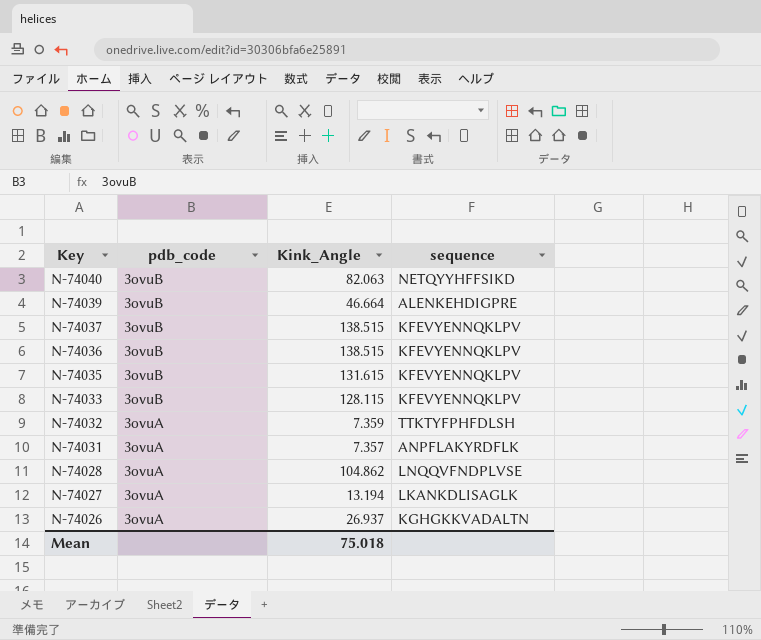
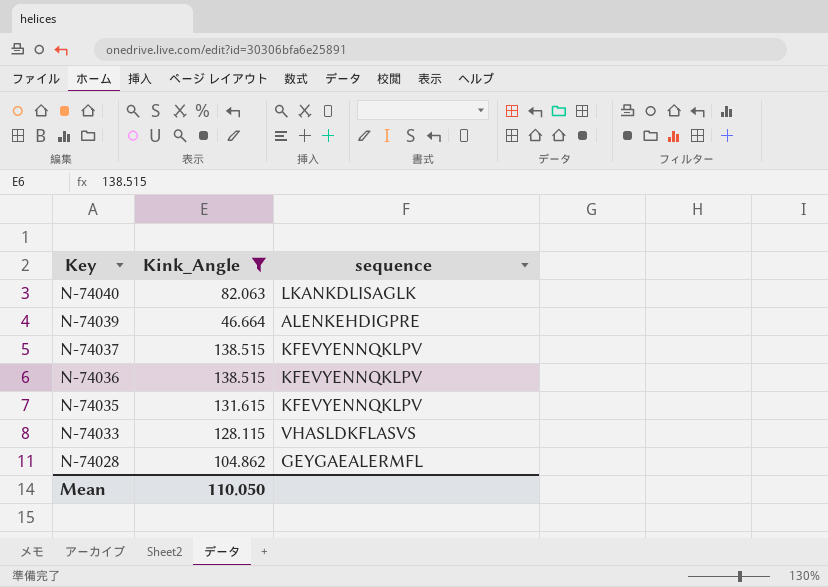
filter: none -> Kink_Angle >= 46.664
column pdb_code | position: 2 -> none
N-74040 | sequence: NETQYYHFFSIKD -> LKANKDLISAGLK
N-74033 | sequence: KFEVYENNQKLPV -> VHASLDKFLASVS
N-74028 | sequence: LNQQVFNDPLVSE -> GEYGAEALERMFL
Mean | Kink_Angle: 75.018 -> 110.050

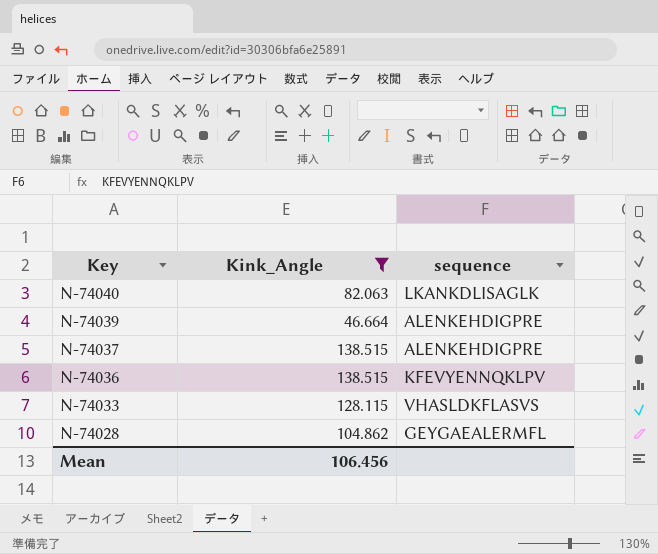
row N-74035: 131.615 | KFEVYENNQKLPV -> none
N-74037 | sequence: KFEVYENNQKLPV -> ALENKEHDIGPRE
Mean | Kink_Angle: 110.050 -> 106.456

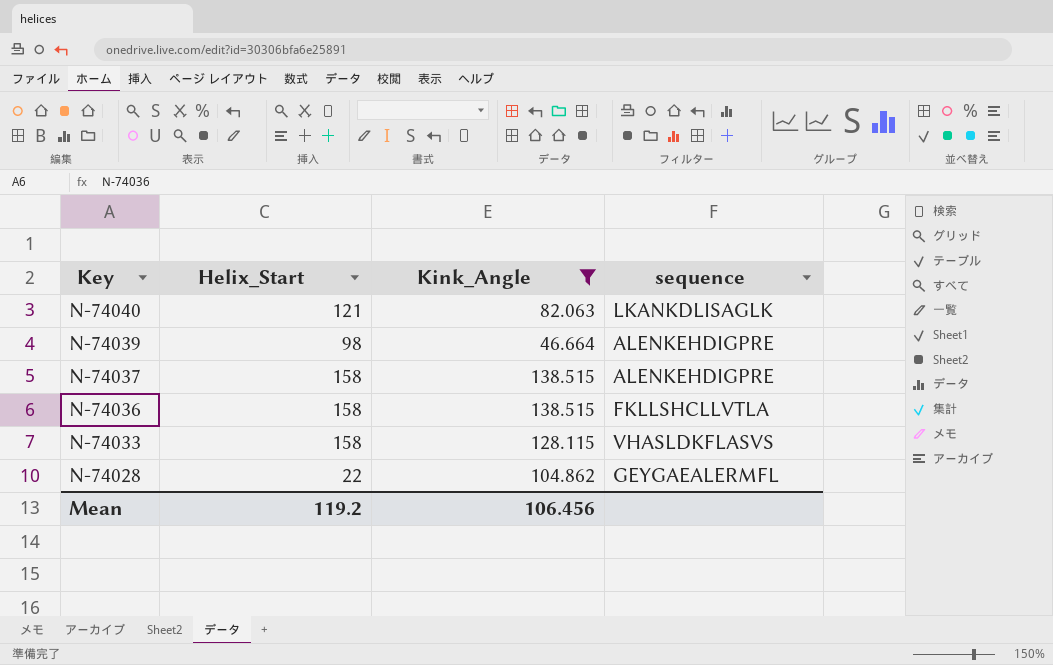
column Helix_Start | position: none -> 2
N-74036 | sequence: KFEVYENNQKLPV -> FKLLSHCLLVTLA

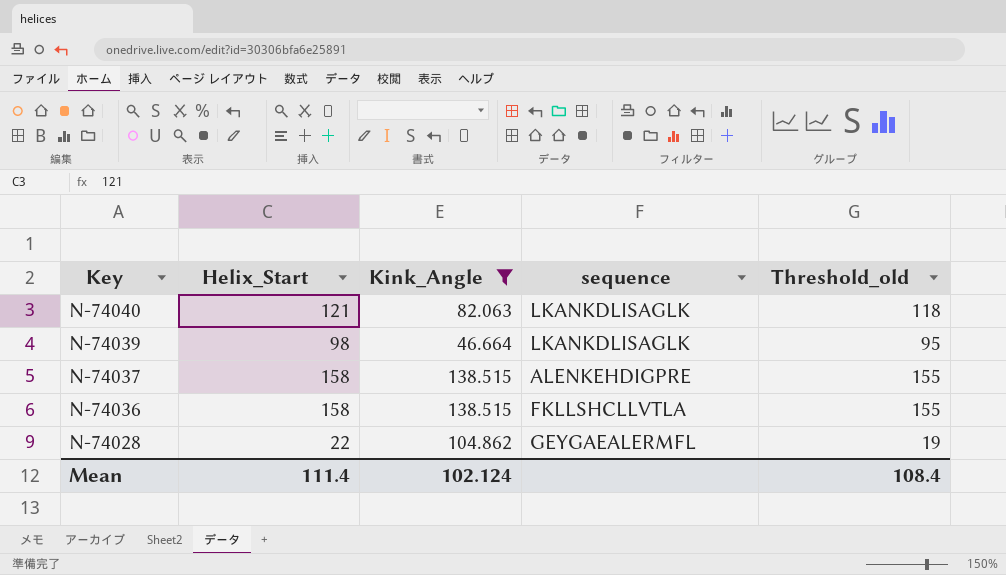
column Threshold_old | formula: none -> [Helix_Start] - 3
row N-74033: 158 | 128.115 | VHASLDKFLASVS -> none
N-74039 | sequence: ALENKEHDIGPRE -> LKANKDLISAGLK
Mean | Helix_Start: 119.2 -> 111.4
Mean | Kink_Angle: 106.456 -> 102.124

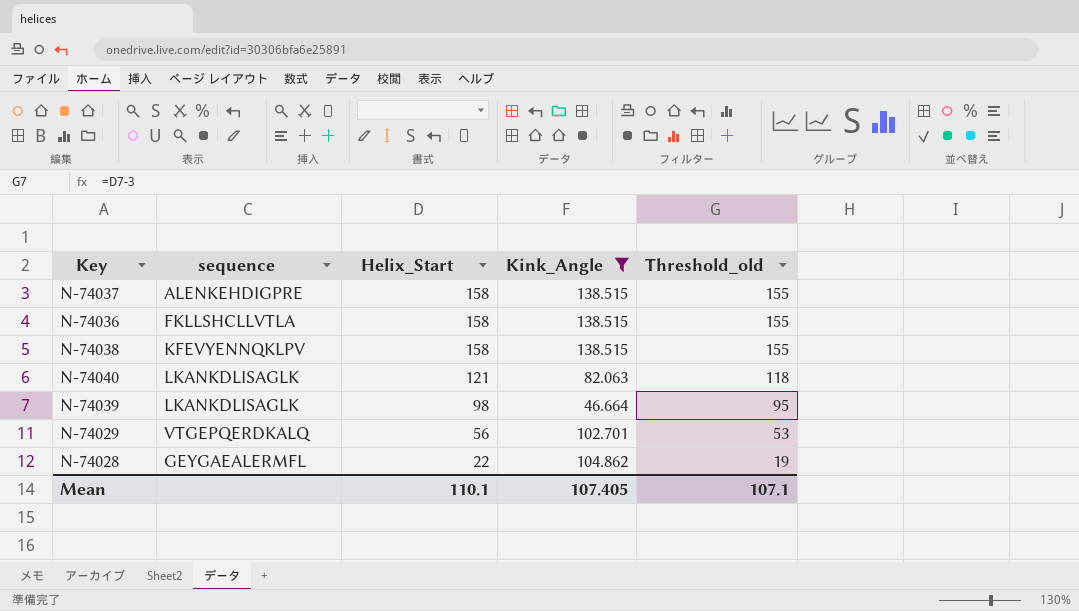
row order: Key descending -> Helix_Start descending
column sequence | position: 4 -> 2
row N-74038: none -> KFEVYENNQKLPV | 158 | 138.515 | 155
row N-74029: none -> VTGEPQERDKALQ | 56 | 102.701 | 53
Mean | Helix_Start: 111.4 -> 110.1
Mean | Kink_Angle: 102.124 -> 107.405
Mean | Threshold_old: 108.4 -> 107.1

